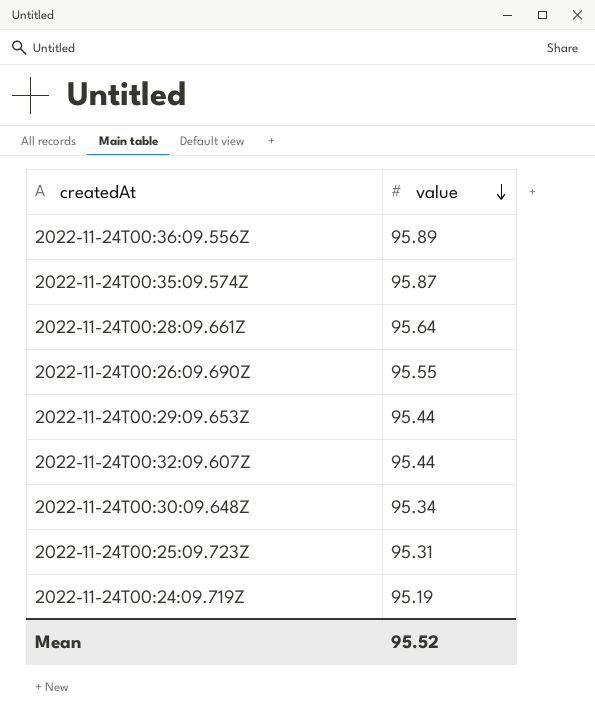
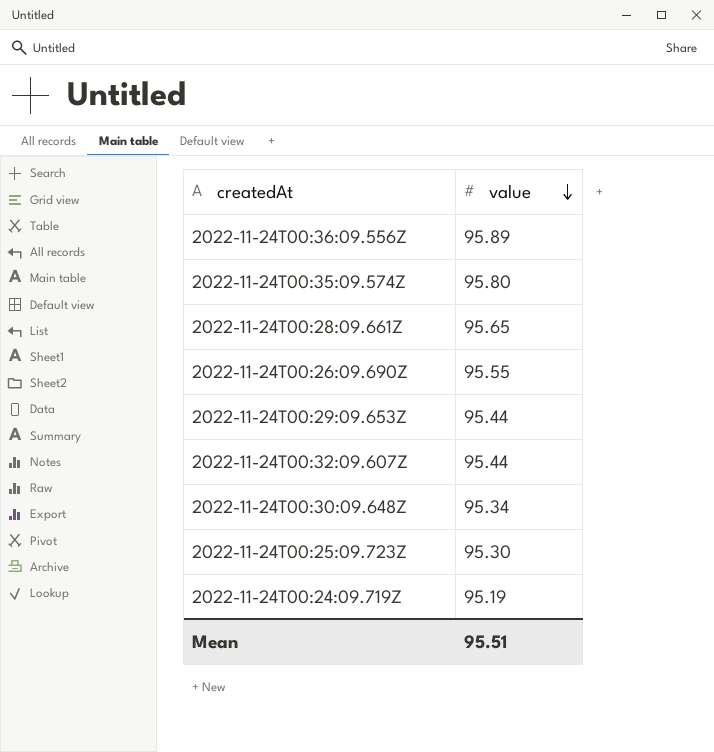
2022-11-24T00:35:09.574Z | value: 95.87 -> 95.80
2022-11-24T00:28:09.661Z | value: 95.64 -> 95.65
2022-11-24T00:25:09.723Z | value: 95.31 -> 95.30
Mean | value: 95.52 -> 95.51

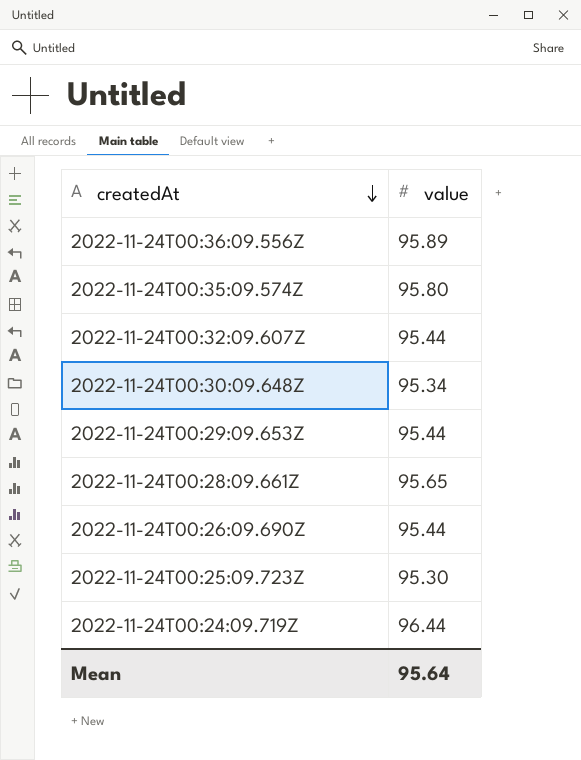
row order: value descending -> createdAt descending
2022-11-24T00:26:09.690Z | value: 95.55 -> 95.44
2022-11-24T00:24:09.719Z | value: 95.19 -> 96.44
Mean | value: 95.51 -> 95.64

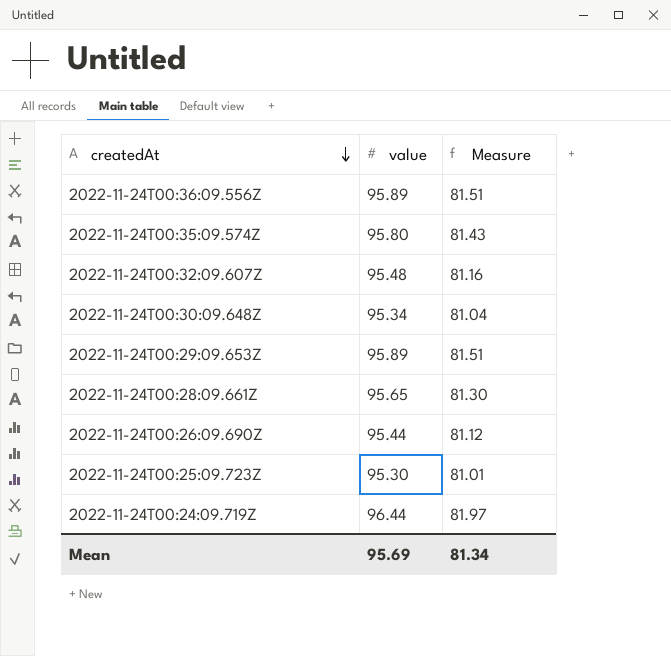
column Measure | formula: none -> [value] * 0.85
2022-11-24T00:32:09.607Z | value: 95.44 -> 95.48
2022-11-24T00:29:09.653Z | value: 95.44 -> 95.89
Mean | value: 95.64 -> 95.69

